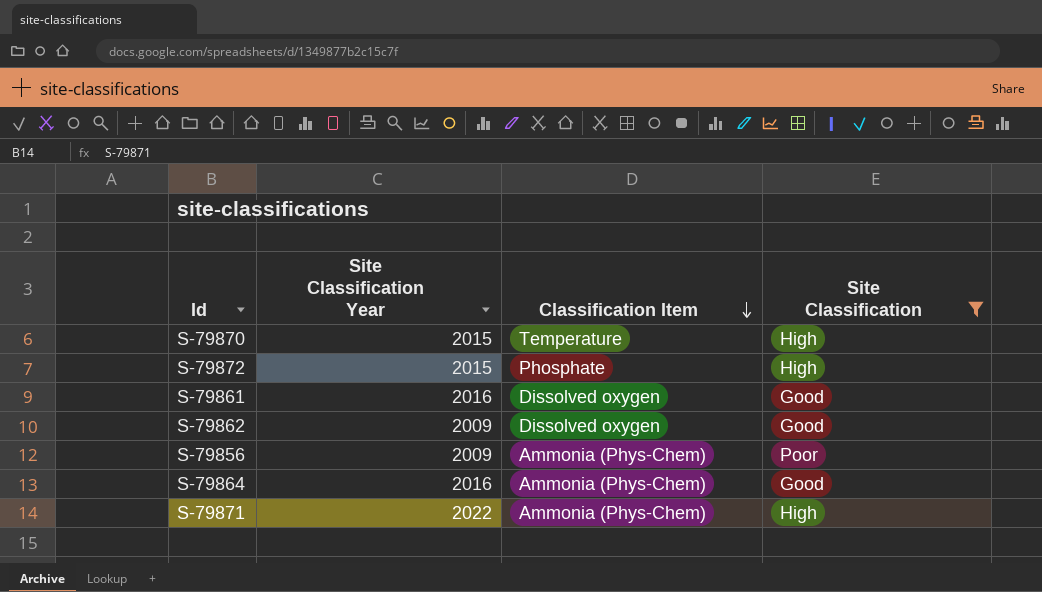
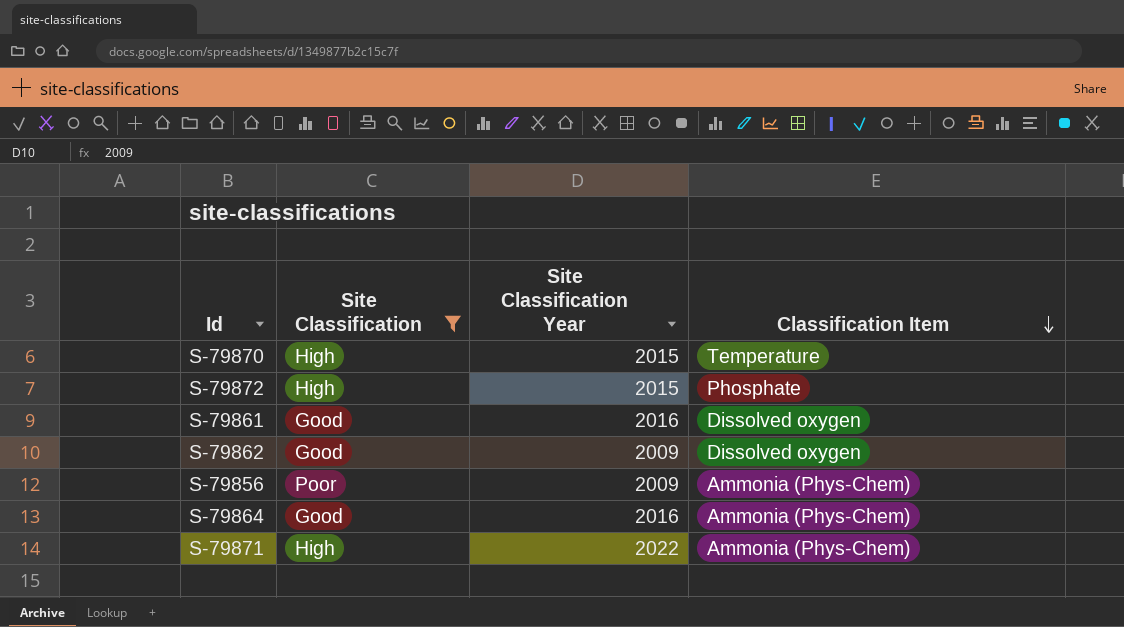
column Site Classification | position: 4 -> 2

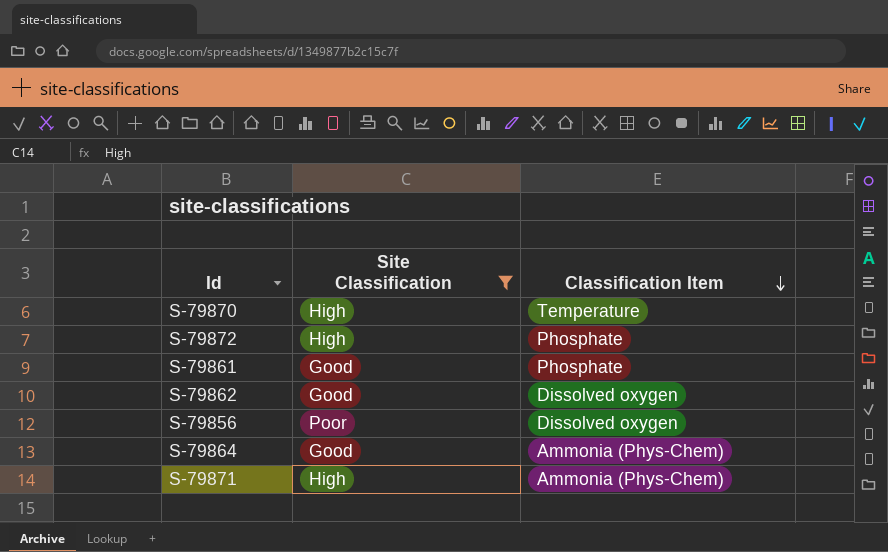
column Site Classification Year | position: 3 -> none
S-79861 | Classification Item: Dissolved oxygen -> Phosphate
S-79856 | Classification Item: Ammonia (Phys-Chem) -> Dissolved oxygen

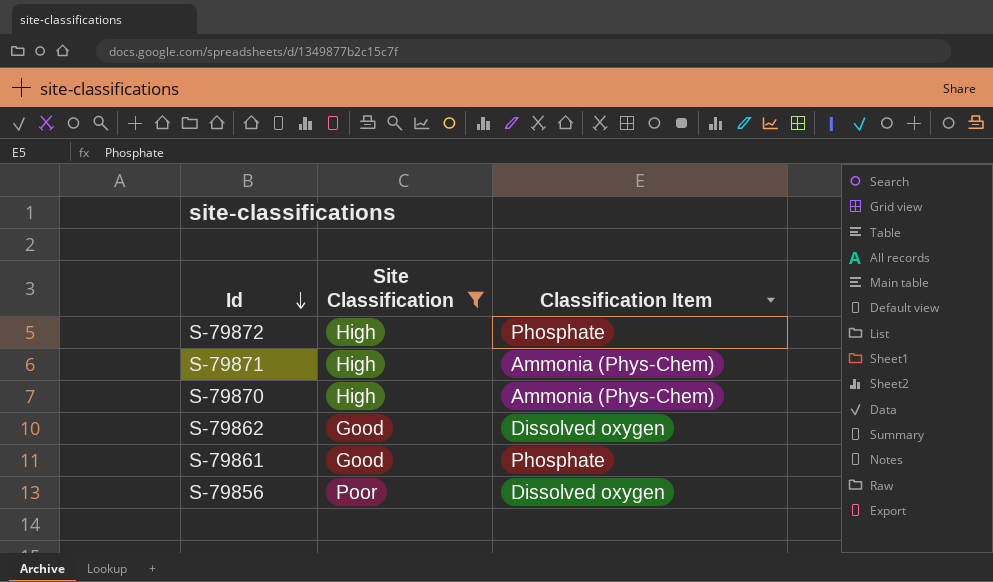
row order: Classification Item descending -> Id descending
row S-79864: Good | Ammonia (Phys-Chem) -> none
S-79870 | Classification Item: Temperature -> Ammonia (Phys-Chem)

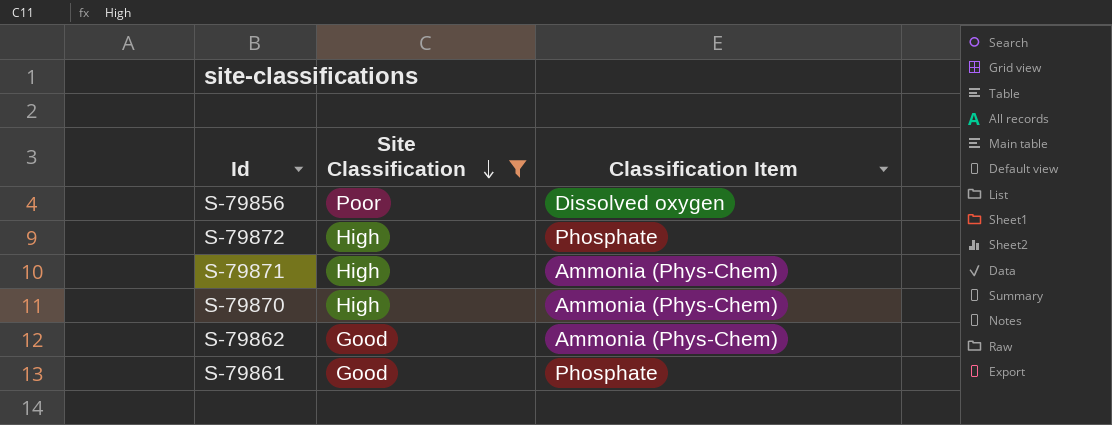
row order: Id descending -> Site Classification descending
S-79862 | Classification Item: Dissolved oxygen -> Ammonia (Phys-Chem)

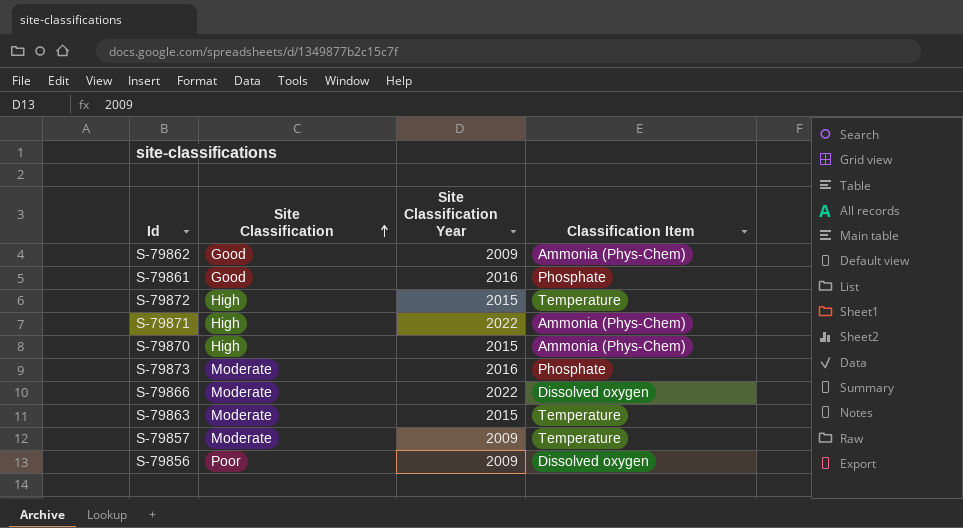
filter: Site Classification != Moderate -> none
row order: Site Classification descending -> Site Classification ascending
column Site Classification Year | position: none -> 3
S-79872 | Classification Item: Phosphate -> Temperature

